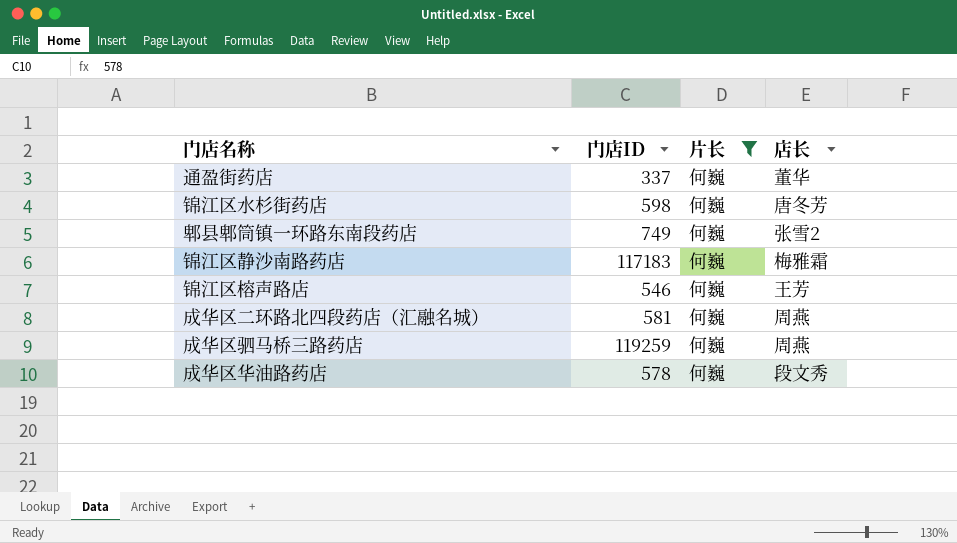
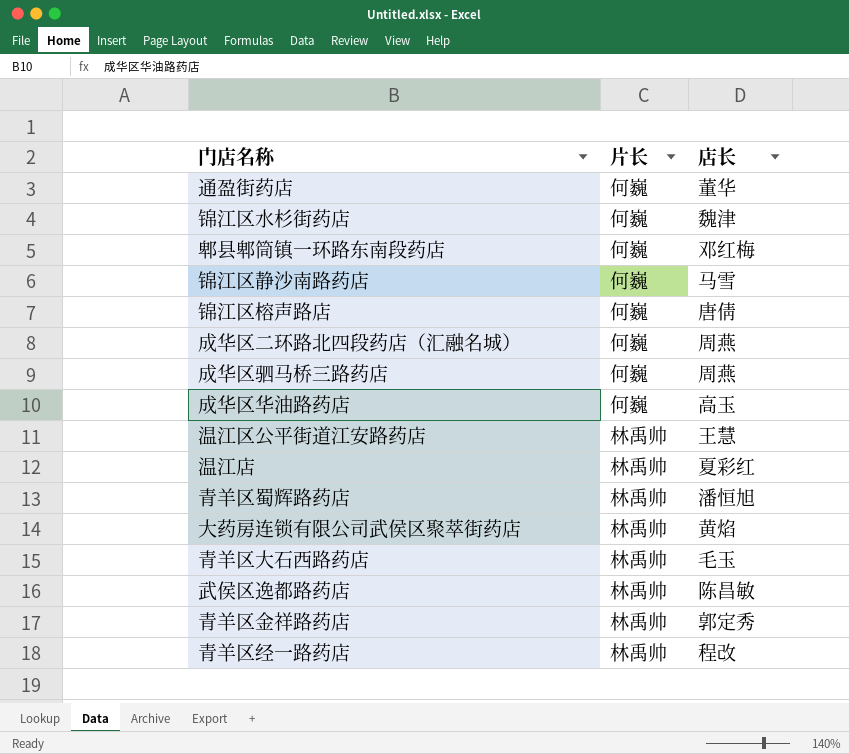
filter: 片长 = 何巍 -> none
column 门店ID | position: 2 -> none
锦江区水杉街药店 | 店长: 唐冬芳 -> 魏津
郫县郫筒镇一环路东南段药店 | 店长: 张雪2 -> 邓红梅
锦江区静沙南路药店 | 店长: 梅雅霜 -> 马雪
锦江区榕声路店 | 店长: 王芳 -> 唐倩
成华区华油路药店 | 店长: 段文秀 -> 高玉

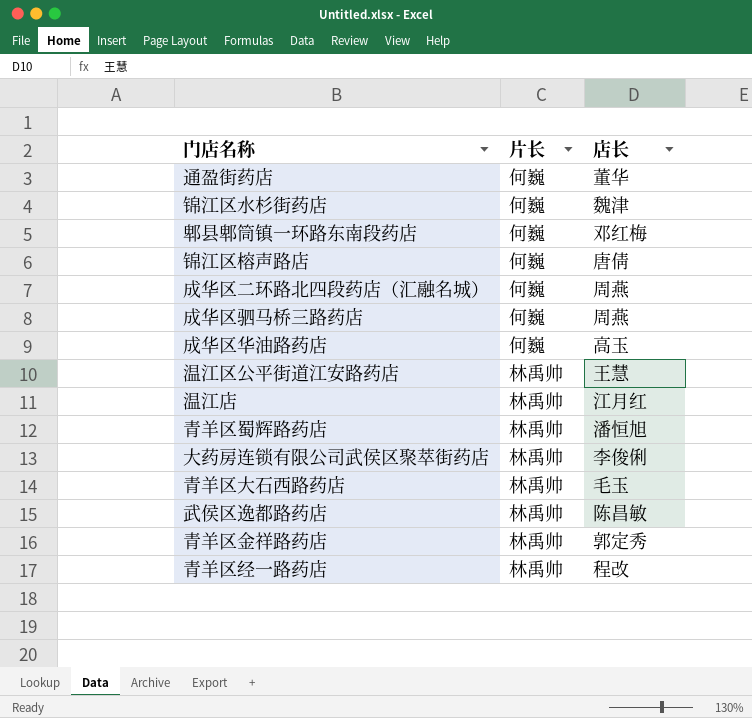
row 锦江区静沙南路药店: 何巍 | 马雪 -> none
温江店 | 店长: 夏彩红 -> 江月红
大药房连锁有限公司武侯区聚萃街药店 | 店长: 黄焰 -> 李俊俐

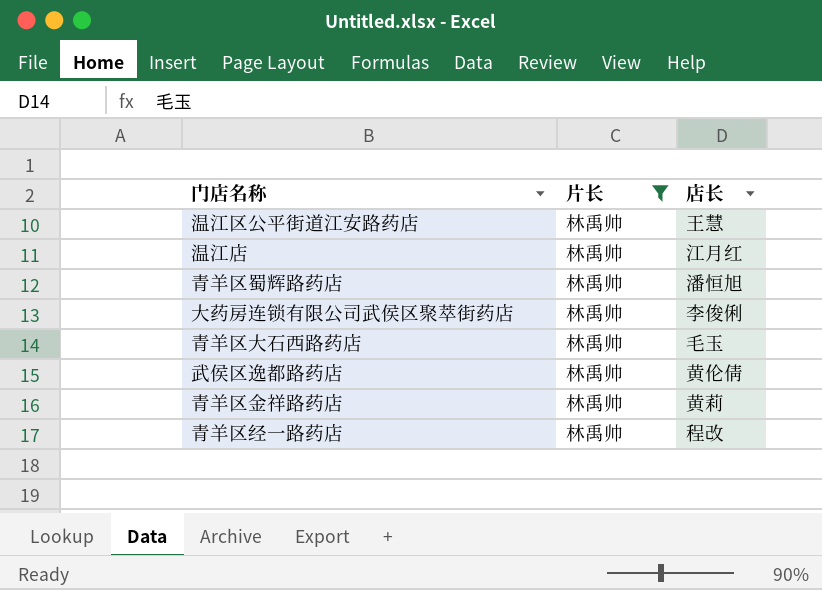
filter: none -> 片长 = 林禹帅
武侯区逸都路药店 | 店长: 陈昌敏 -> 黄伦倩
青羊区金祥路药店 | 店长: 郭定秀 -> 黄莉

